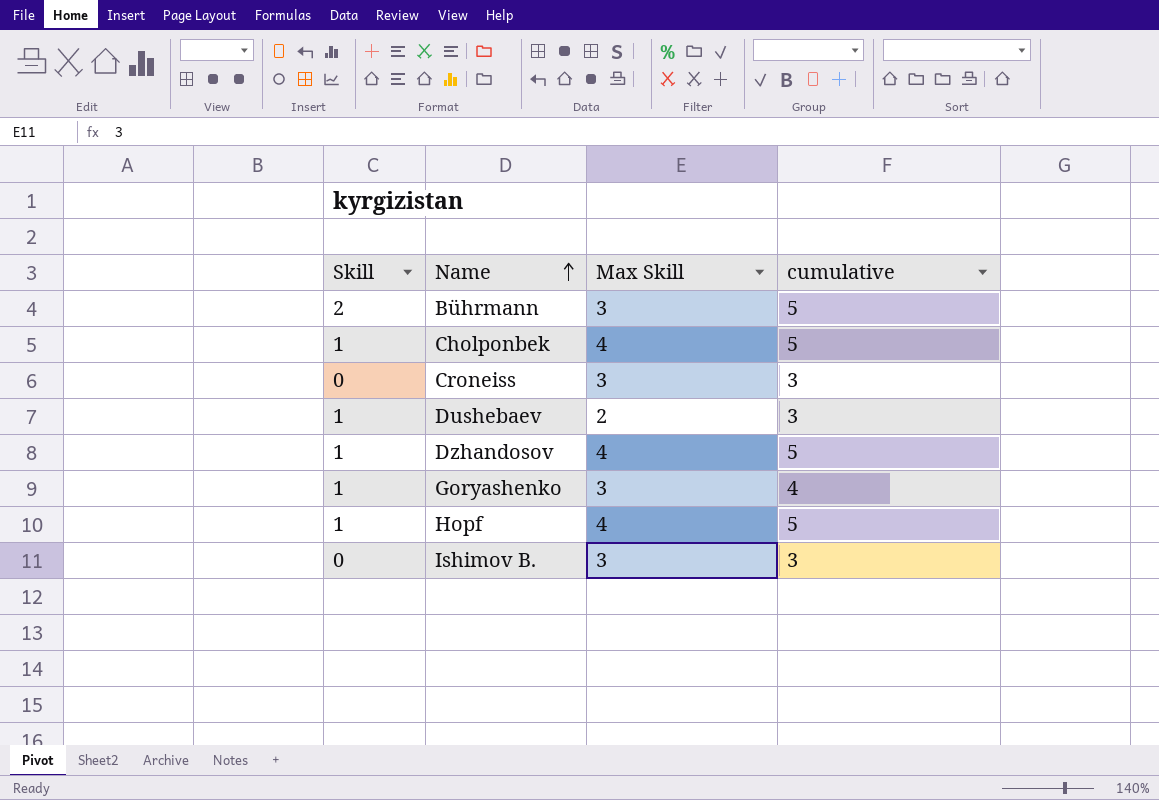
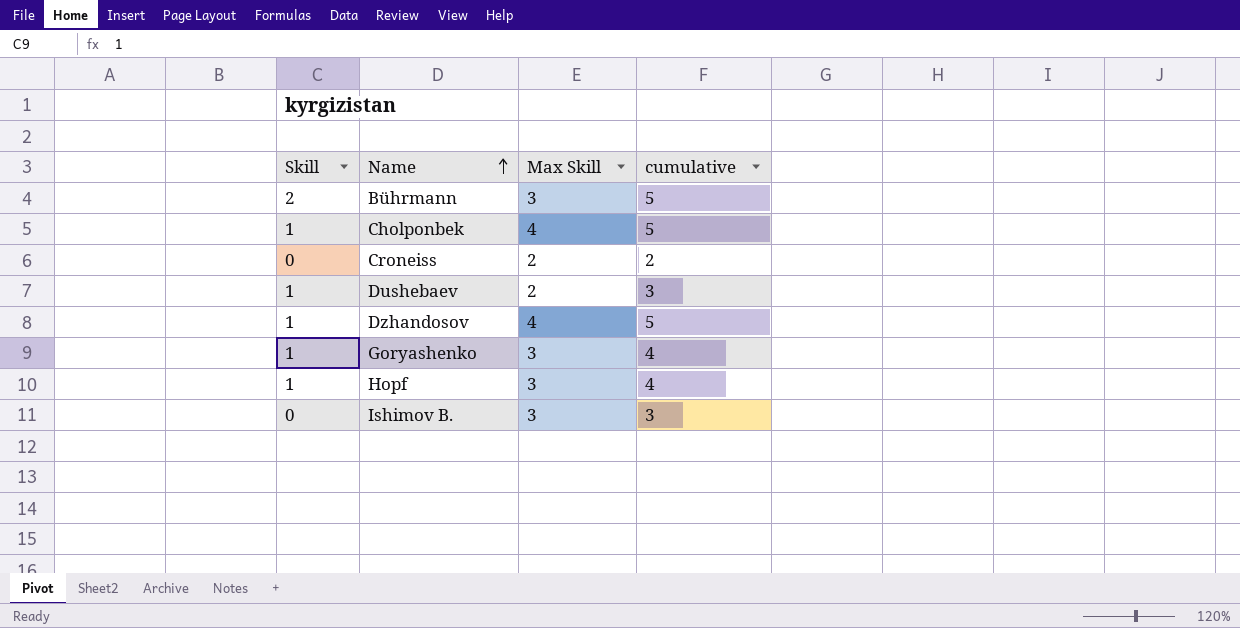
Croneiss | Max Skill: 3 -> 2
Croneiss | cumulative: 3 -> 2
Hopf | Max Skill: 4 -> 3
Hopf | cumulative: 5 -> 4

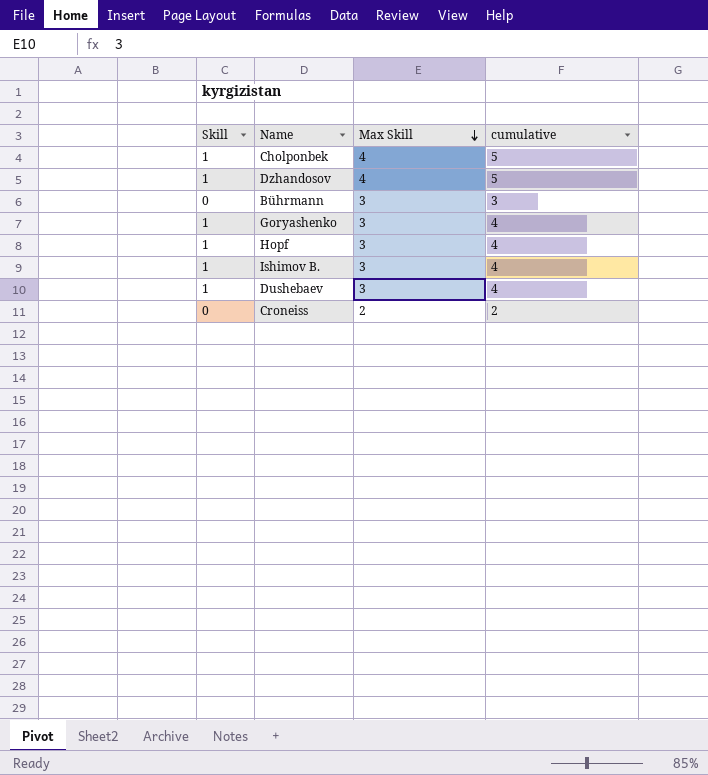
row order: Name ascending -> Max Skill descending
Bührmann | Skill: 2 -> 0
Bührmann | cumulative: 5 -> 3
Ishimov B. | Skill: 0 -> 1
Ishimov B. | cumulative: 3 -> 4
Dushebaev | Max Skill: 2 -> 3
Dushebaev | cumulative: 3 -> 4

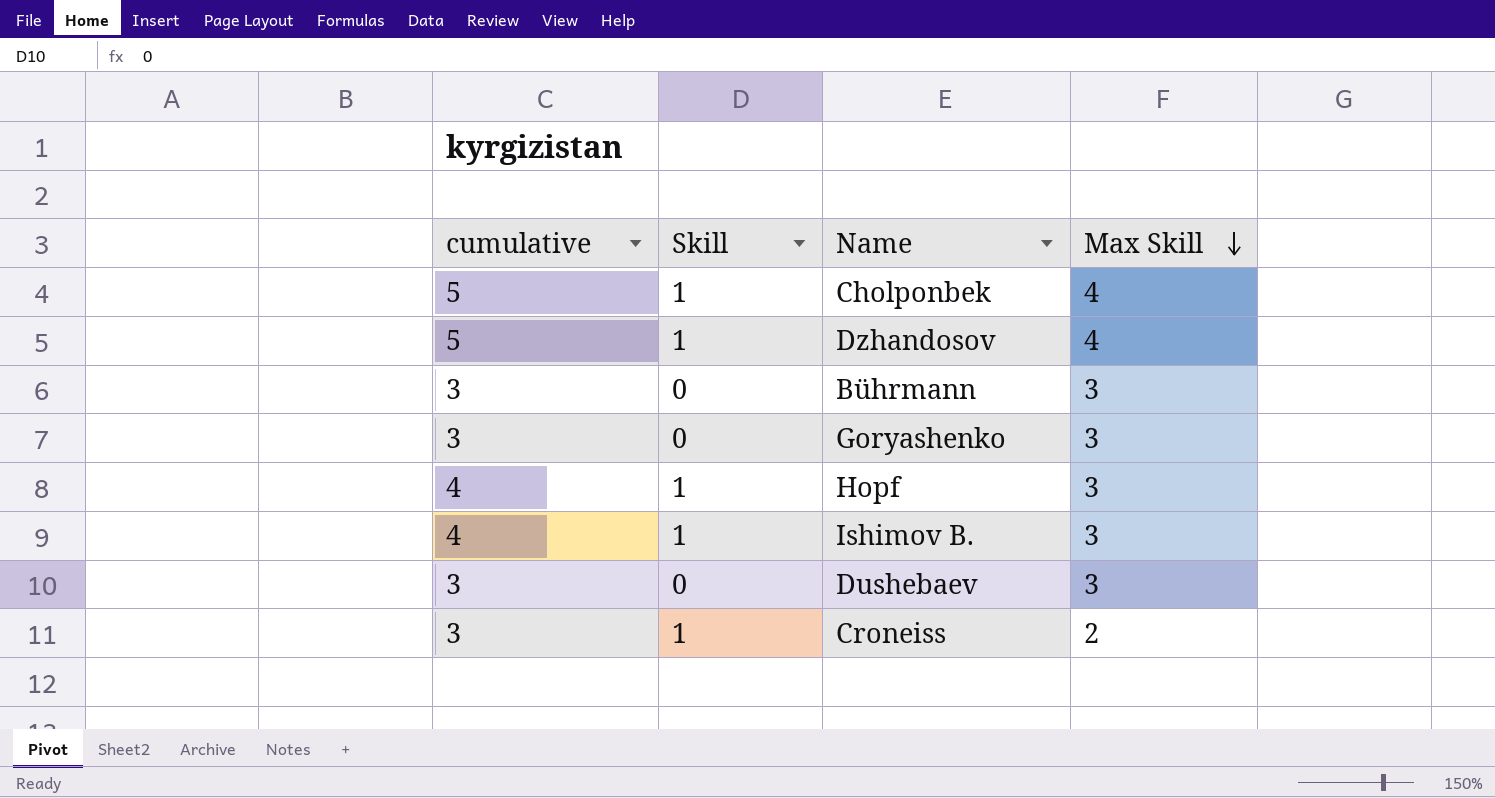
column cumulative | position: 4 -> 1
Goryashenko | cumulative: 4 -> 3
Goryashenko | Skill: 1 -> 0
Dushebaev | cumulative: 4 -> 3
Dushebaev | Skill: 1 -> 0
Croneiss | cumulative: 2 -> 3
Croneiss | Skill: 0 -> 1

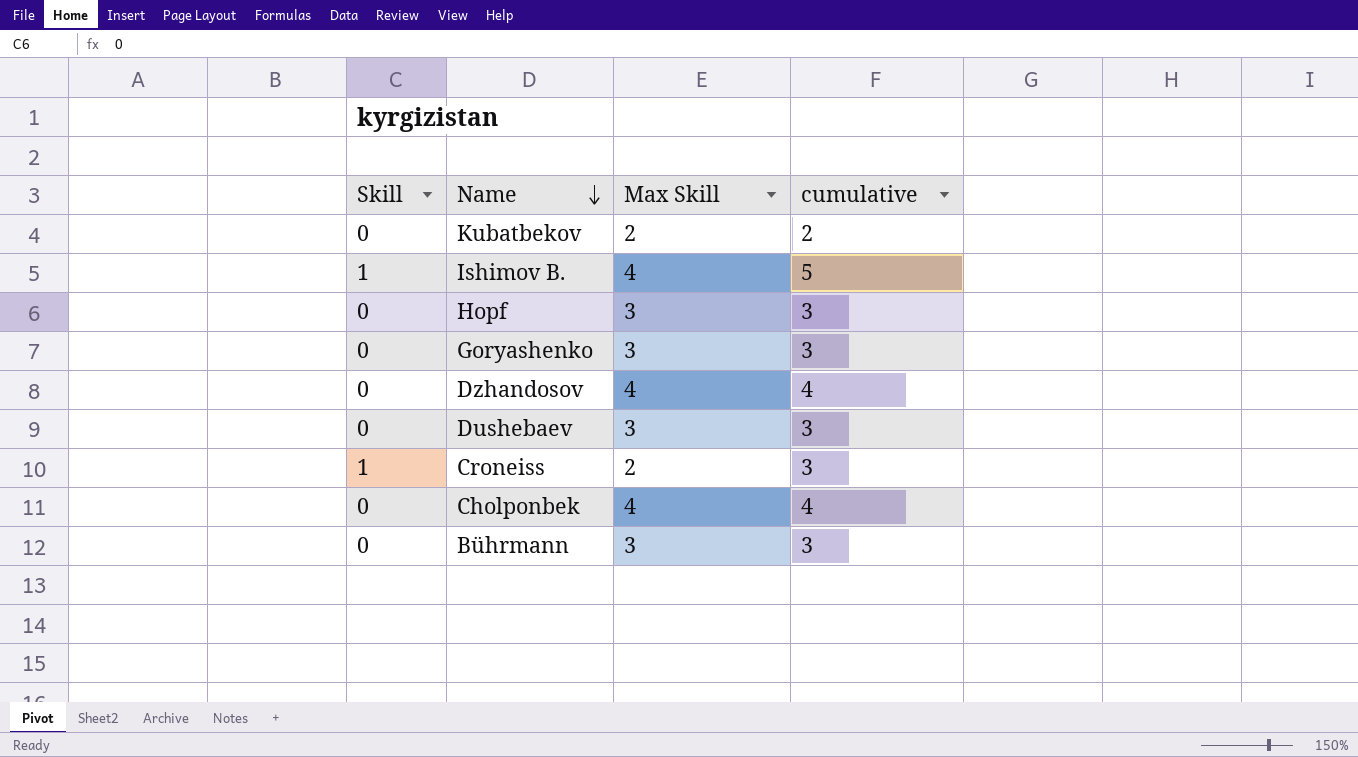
row order: Max Skill descending -> Name descending
column cumulative | position: 1 -> 4
row Kubatbekov: none -> 0 | 2 | 2
Ishimov B. | Max Skill: 3 -> 4
Ishimov B. | cumulative: 4 -> 5
Hopf | Skill: 1 -> 0
Hopf | cumulative: 4 -> 3
Dzhandosov | Skill: 1 -> 0
Dzhandosov | cumulative: 5 -> 4
Cholponbek | Skill: 1 -> 0
Cholponbek | cumulative: 5 -> 4

